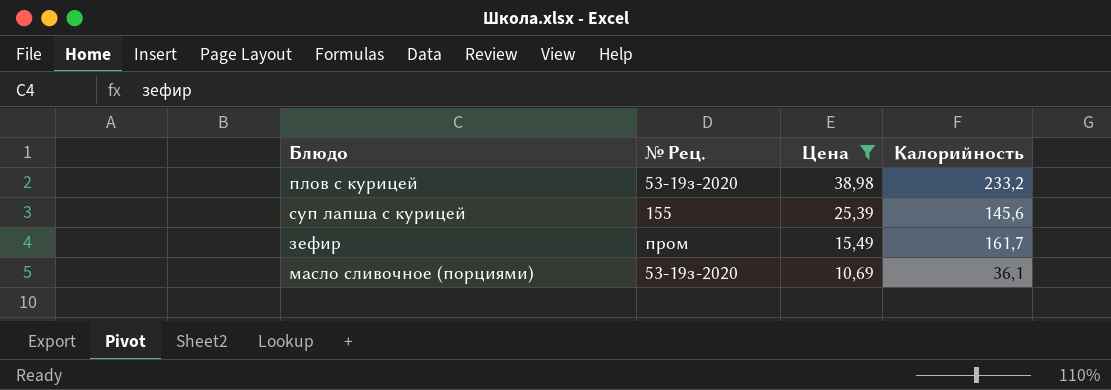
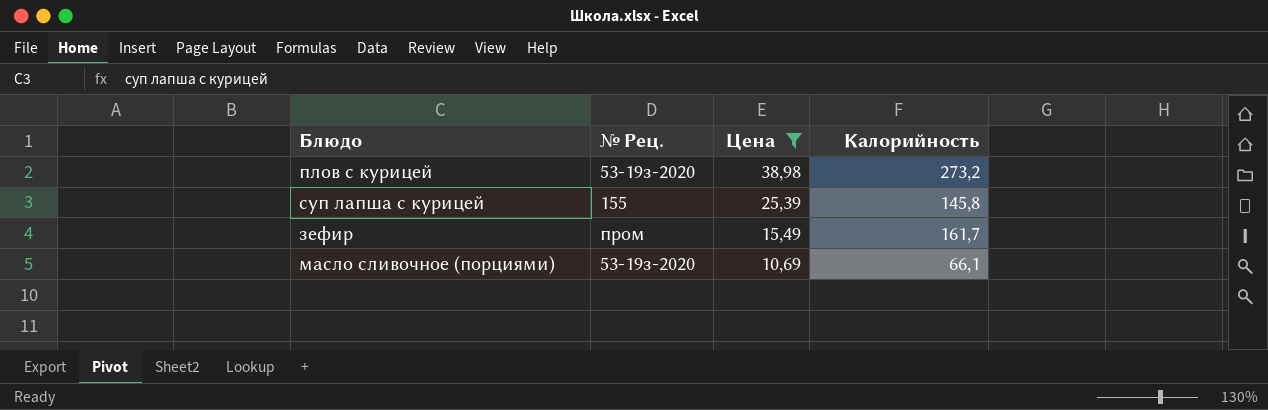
плов с курицей | Калорийность: 233,2 -> 273,2
суп лапша с курицей | Калорийность: 145,6 -> 145,8
масло сливочное (порциями) | Калорийность: 36,1 -> 66,1

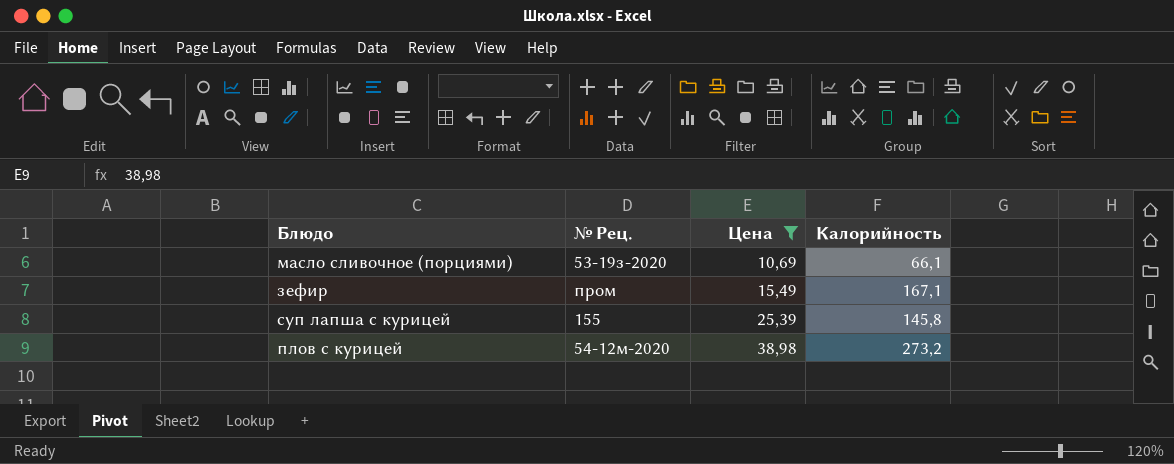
row order: Цена descending -> Цена ascending
зефир | Калорийность: 161,7 -> 167,1
плов с курицей | № Рец.: 53-19з-2020 -> 54-12м-2020

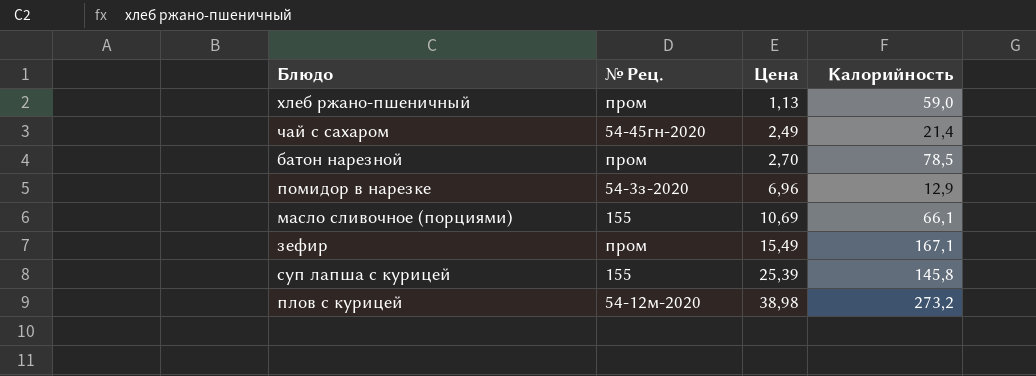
filter: Цена >= 10,69 -> none
масло сливочное (порциями) | № Рец.: 53-19з-2020 -> 155

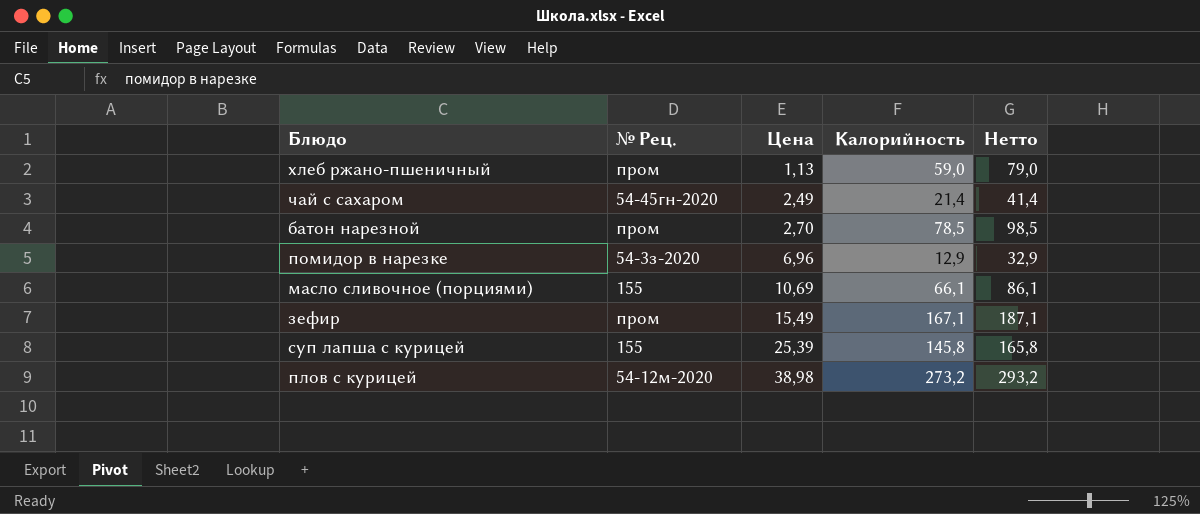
column Нетто | formula: none -> [Калорийность] + 20

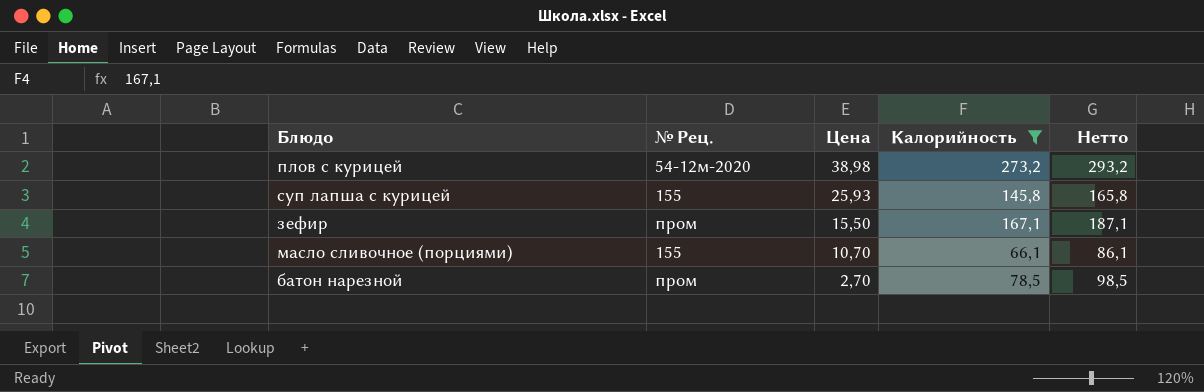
filter: none -> Калорийность >= 66,1
row order: Цена ascending -> Цена descending
суп лапша с курицей | Цена: 25,39 -> 25,93
зефир | Цена: 15,49 -> 15,50
масло сливочное (порциями) | Цена: 10,69 -> 10,70

